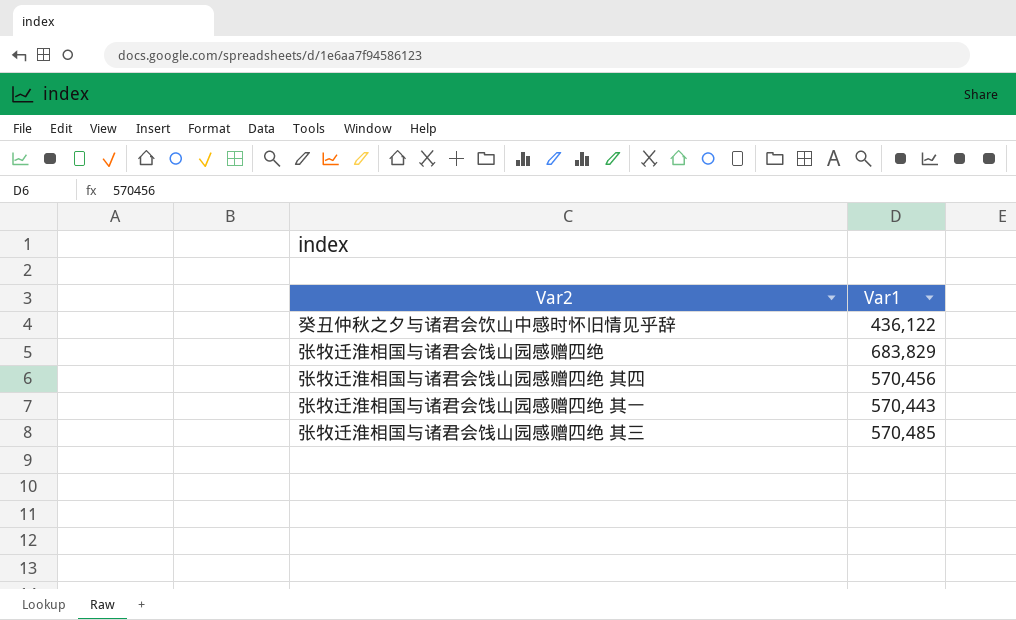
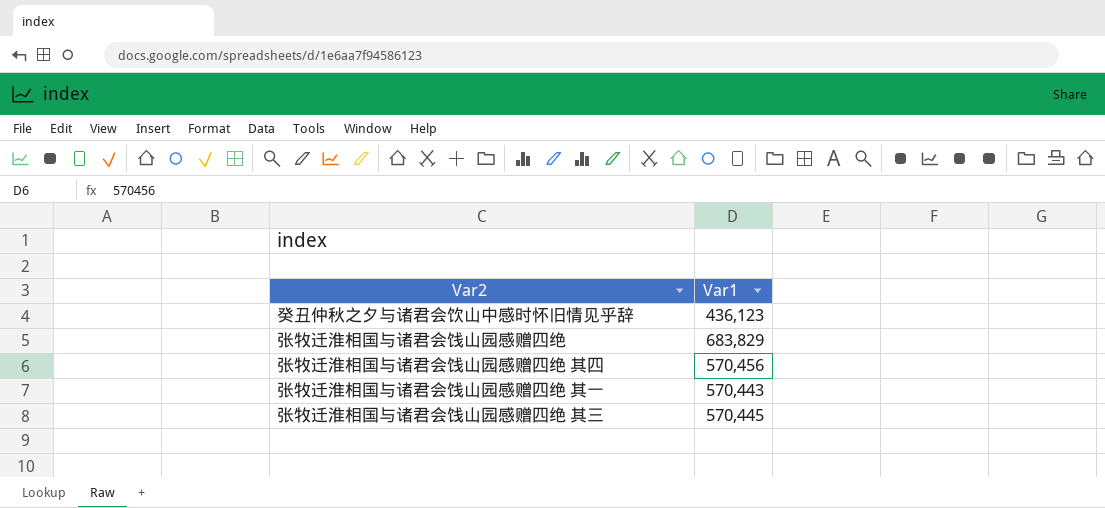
癸丑仲秋之夕与诸君会饮山中感时怀旧情见乎辞 | Var1: 436,122 -> 436,123
张牧迁淮相国与诸君会饯山园感赠四绝 其三 | Var1: 570,485 -> 570,445

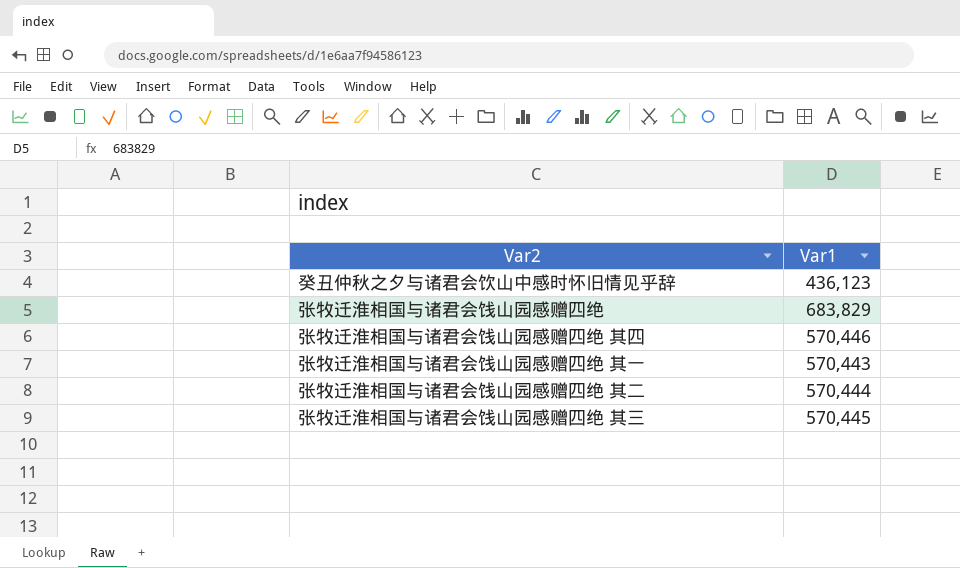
张牧迁淮相国与诸君会饯山园感赠四绝 其四 | Var1: 570,456 -> 570,446
row 张牧迁淮相国与诸君会饯山园感赠四绝 其二: none -> 570,444

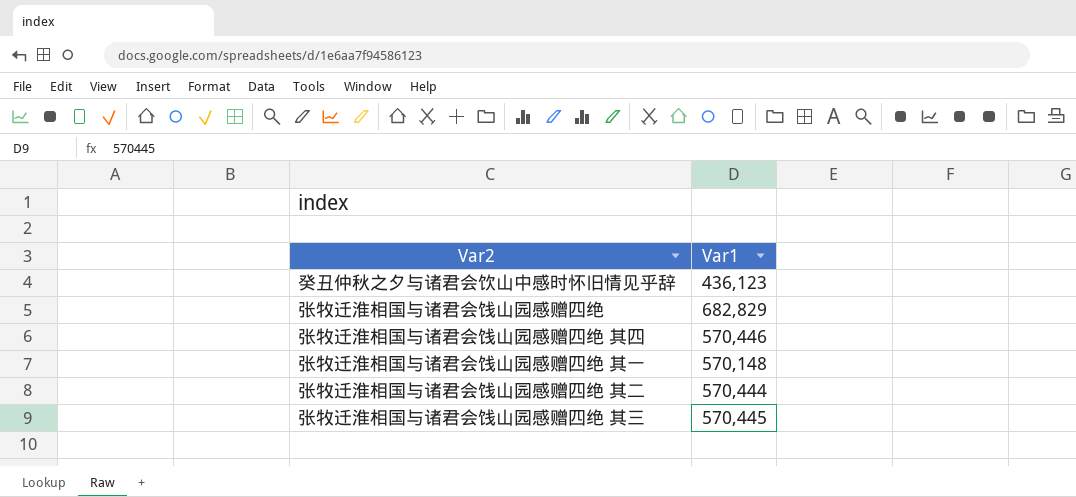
张牧迁淮相国与诸君会饯山园感赠四绝 | Var1: 683,829 -> 682,829
张牧迁淮相国与诸君会饯山园感赠四绝 其一 | Var1: 570,443 -> 570,148

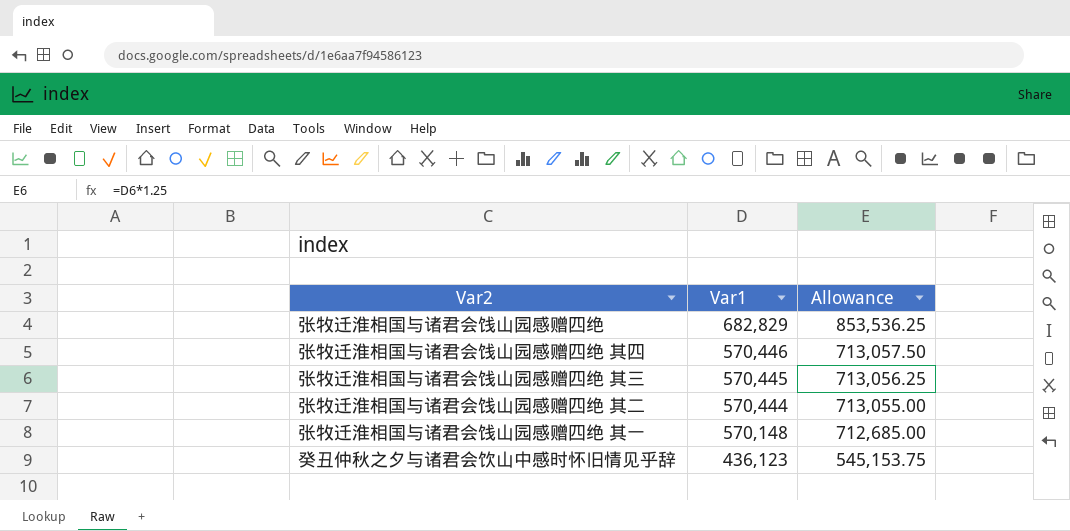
row order: none -> Var1 descending
column Allowance | formula: none -> [Var1] * 1.25

